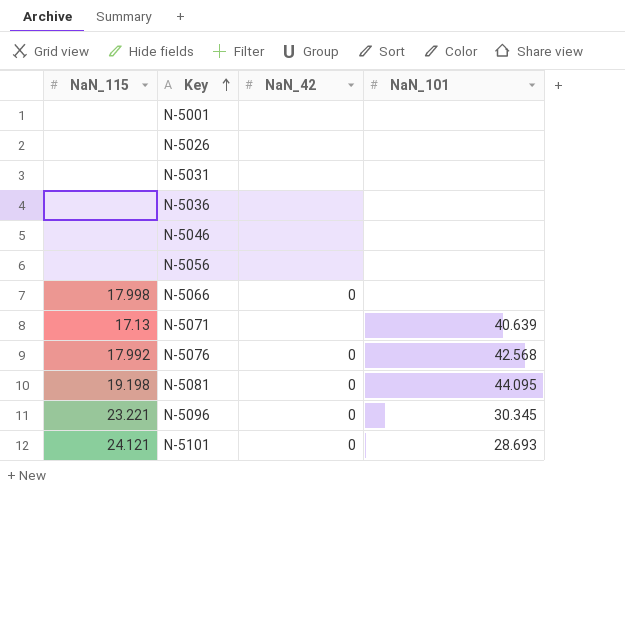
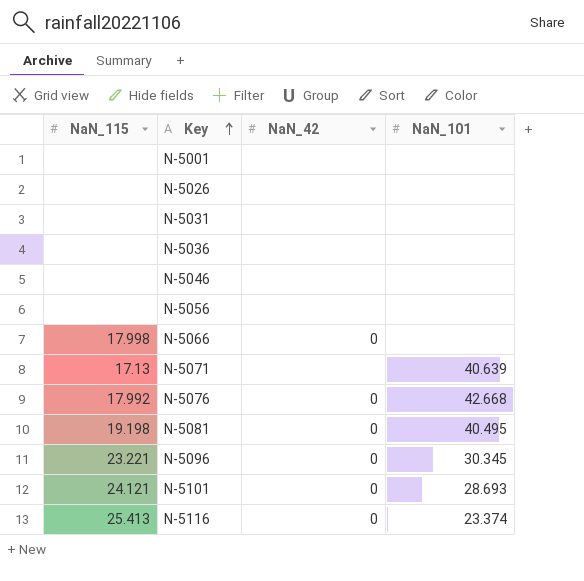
N-5076 | NaN_101: 42.568 -> 42.668
N-5081 | NaN_101: 44.095 -> 40.495
row N-5116: none -> 25.413 | 0 | 23.374

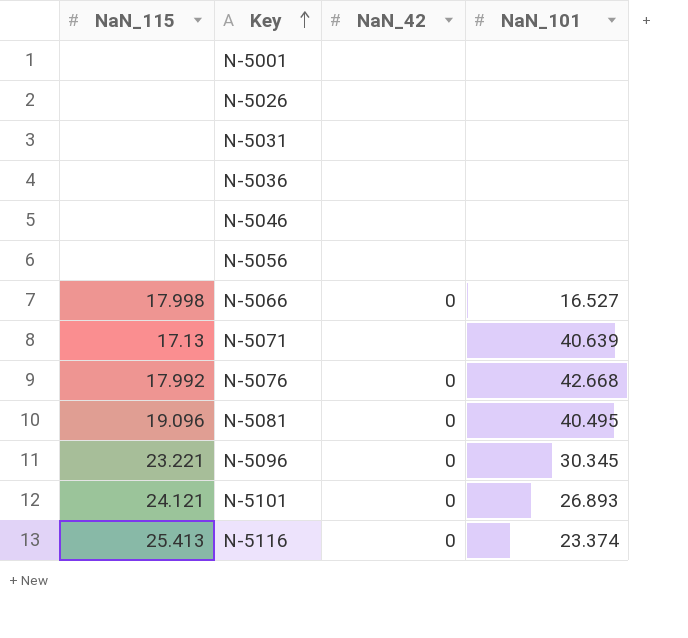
N-5066 | NaN_101: none -> 16.527
N-5081 | NaN_115: 19.198 -> 19.096
N-5101 | NaN_101: 28.693 -> 26.893

